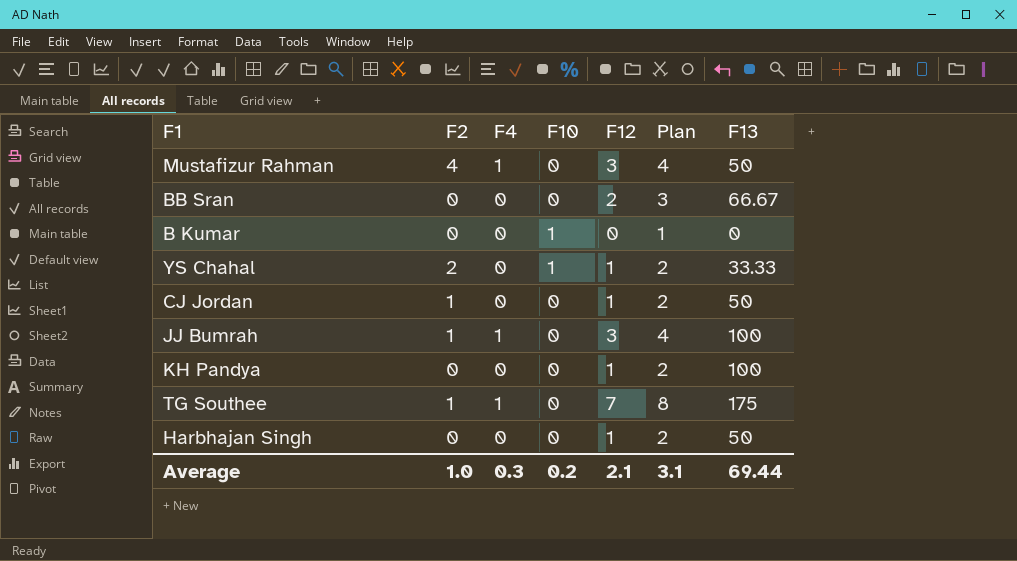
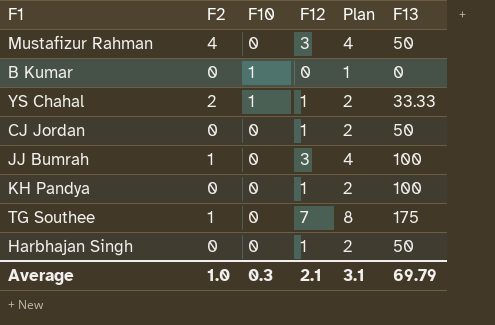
column F4 | position: 3 -> none
row BB Sran: 0 | 0 | 0 | 2 | 3 | 66.67 -> none
CJ Jordan | F2: 1 -> 0
Average | F10: 0.2 -> 0.3
Average | F13: 69.44 -> 69.79

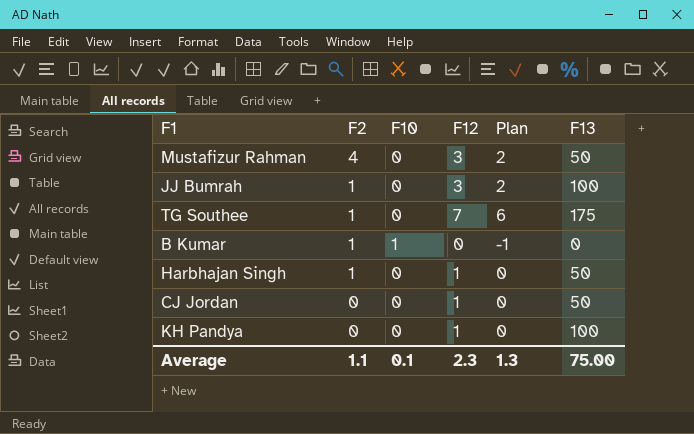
row order: none -> F2 descending
column Plan | formula: [F12] + 1 -> [F12] - 1
row YS Chahal: 2 | 1 | 1 | 2 | 33.33 -> none
B Kumar | F2: 0 -> 1
Harbhajan Singh | F2: 0 -> 1
Average | F2: 1.0 -> 1.1
Average | F10: 0.3 -> 0.1
Average | F12: 2.1 -> 2.3
Average | Plan: 3.1 -> 1.3
Average | F13: 69.79 -> 75.00

